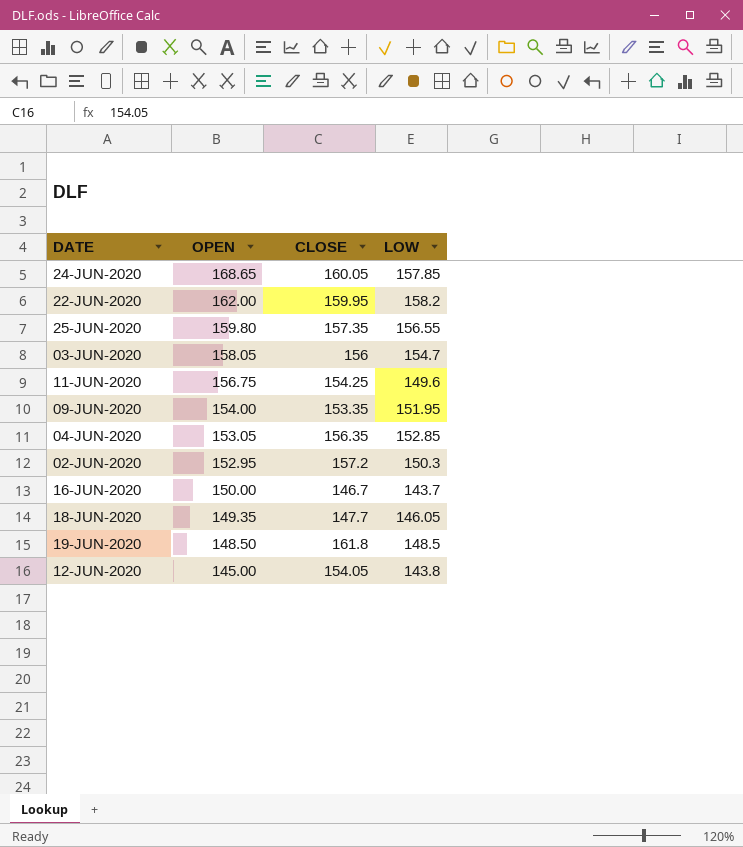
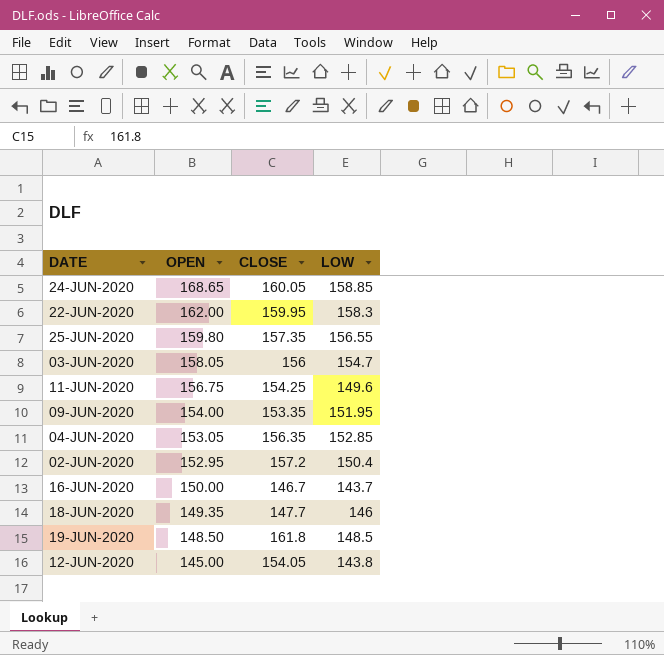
24-JUN-2020 | LOW: 157.85 -> 158.85
22-JUN-2020 | LOW: 158.2 -> 158.3
02-JUN-2020 | LOW: 150.3 -> 150.4
18-JUN-2020 | LOW: 146.05 -> 146

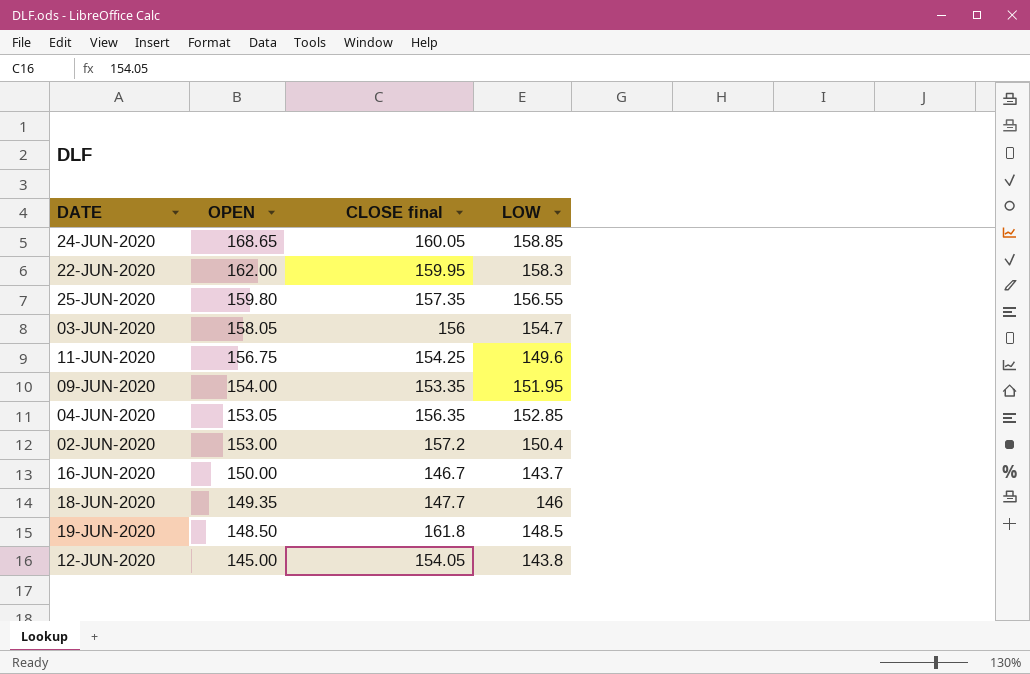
column name: CLOSE -> CLOSE final
02-JUN-2020 | OPEN: 152.95 -> 153.00

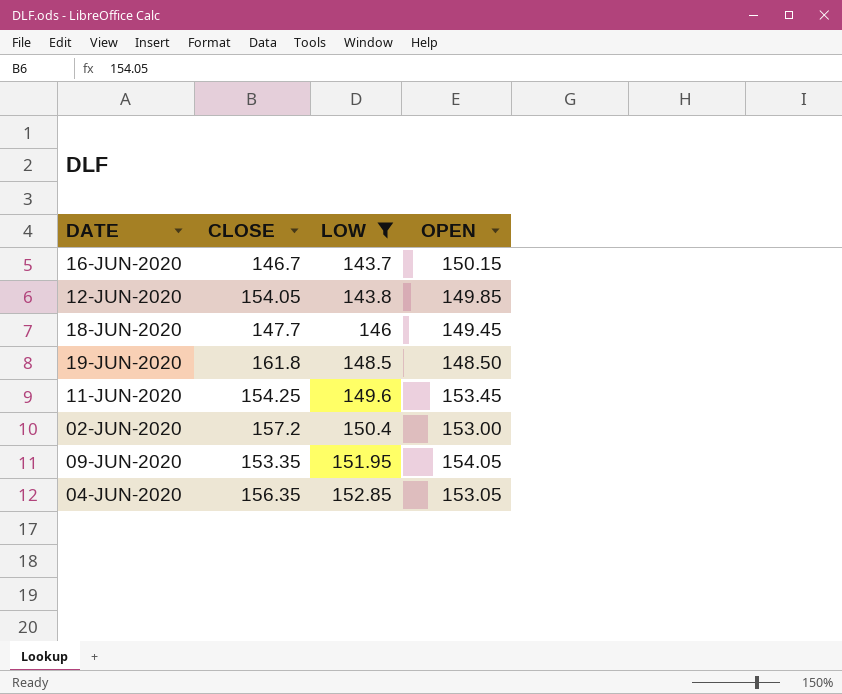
filter: none -> LOW <= 152.85
row order: OPEN descending -> LOW ascending
column name: CLOSE final -> CLOSE
column OPEN | position: 2 -> 4
16-JUN-2020 | OPEN: 150.00 -> 150.15
12-JUN-2020 | OPEN: 145.00 -> 149.85
18-JUN-2020 | OPEN: 149.35 -> 149.45
11-JUN-2020 | OPEN: 156.75 -> 153.45
09-JUN-2020 | OPEN: 154.00 -> 154.05

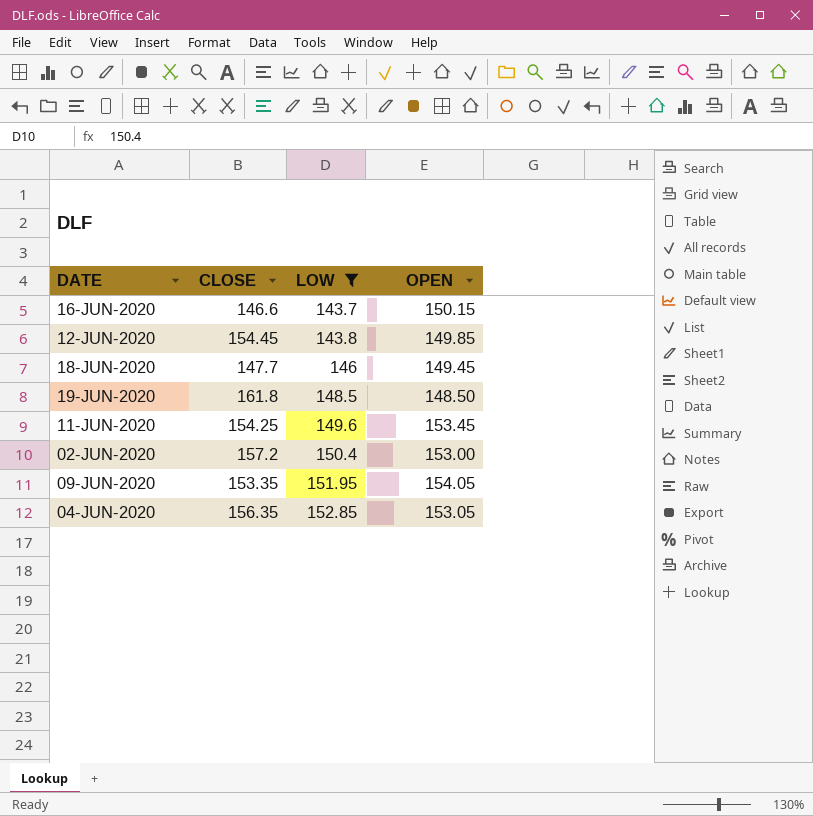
16-JUN-2020 | CLOSE: 146.7 -> 146.6
12-JUN-2020 | CLOSE: 154.05 -> 154.45

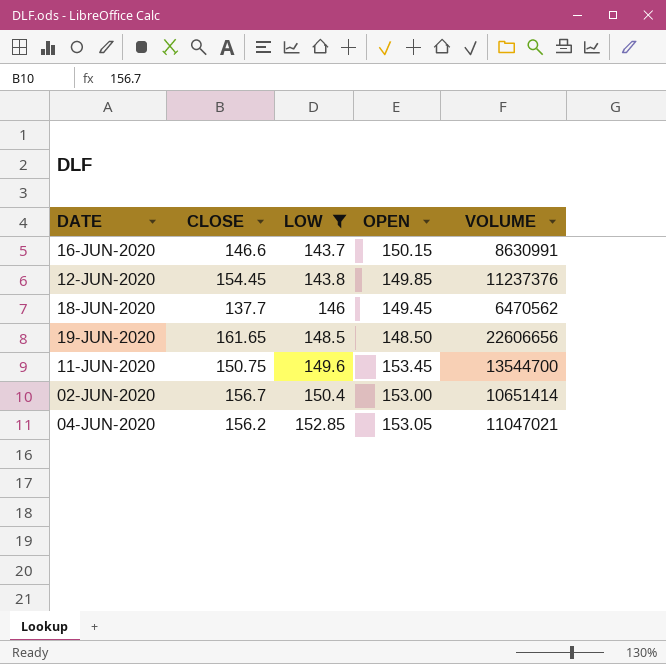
column VOLUME | position: none -> 5
row 09-JUN-2020: 153.35 | 151.95 | 154.05 -> none
18-JUN-2020 | CLOSE: 147.7 -> 137.7
19-JUN-2020 | CLOSE: 161.8 -> 161.65
11-JUN-2020 | CLOSE: 154.25 -> 150.75
02-JUN-2020 | CLOSE: 157.2 -> 156.7
04-JUN-2020 | CLOSE: 156.35 -> 156.2

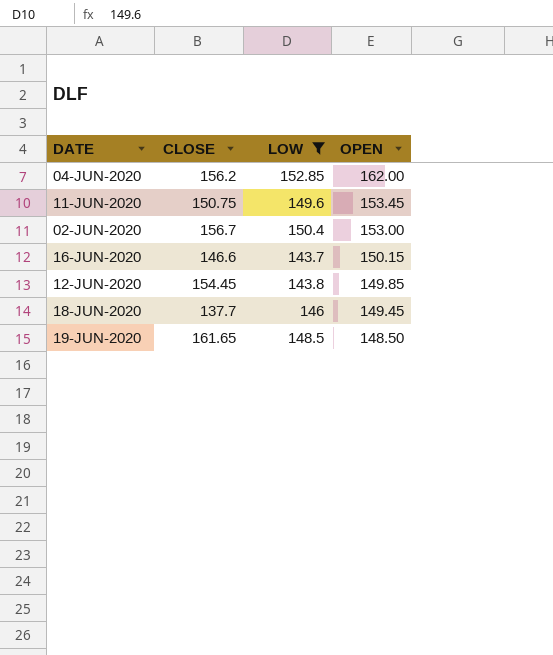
row order: LOW ascending -> OPEN descending
column VOLUME | position: 5 -> none
04-JUN-2020 | OPEN: 153.05 -> 162.00

